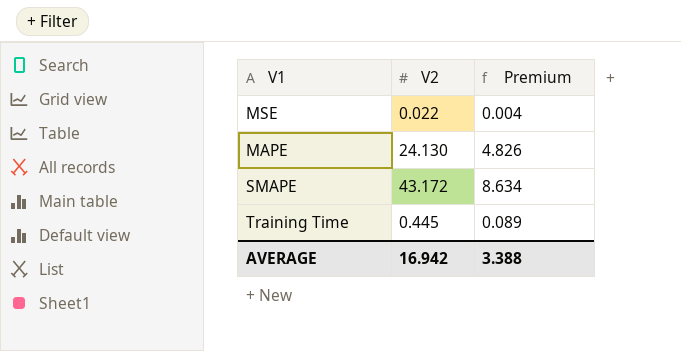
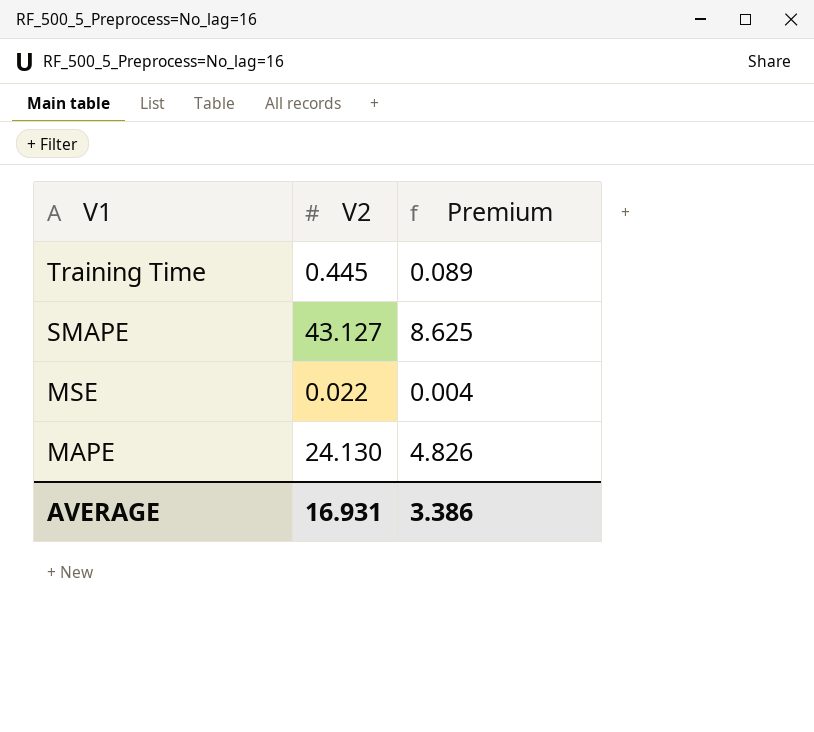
row order: none -> V1 descending
SMAPE | V2: 43.172 -> 43.127
SMAPE | Premium: 8.634 -> 8.625
AVERAGE | V2: 16.942 -> 16.931
AVERAGE | Premium: 3.388 -> 3.386

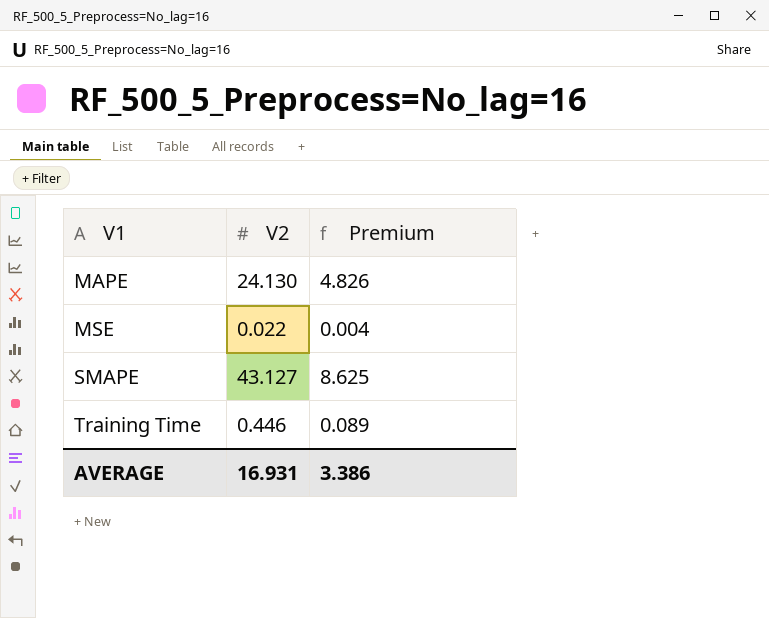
row order: V1 descending -> V1 ascending
Training Time | V2: 0.445 -> 0.446

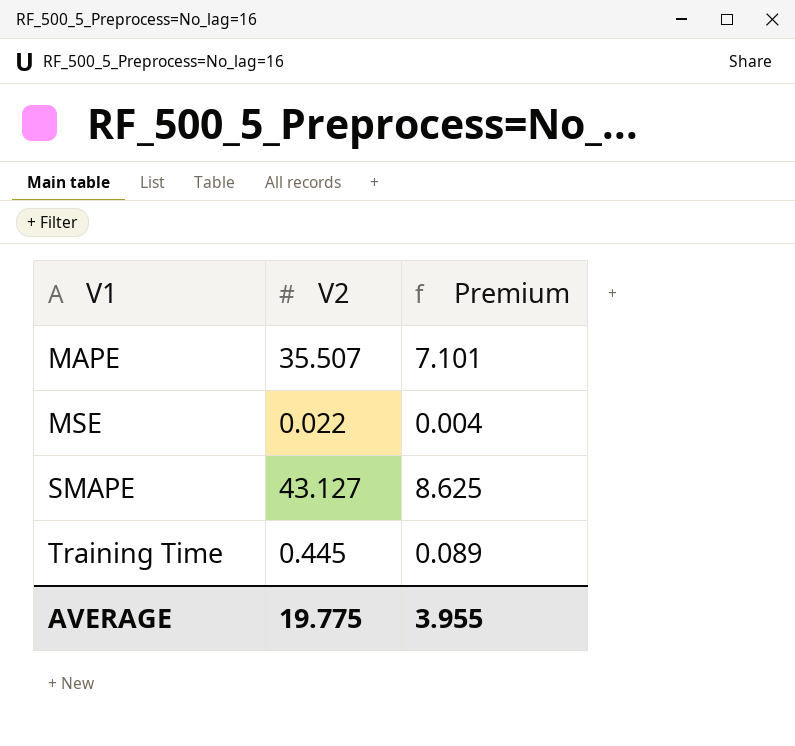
MAPE | V2: 24.130 -> 35.507
MAPE | Premium: 4.826 -> 7.101
Training Time | V2: 0.446 -> 0.445
AVERAGE | V2: 16.931 -> 19.775
AVERAGE | Premium: 3.386 -> 3.955

